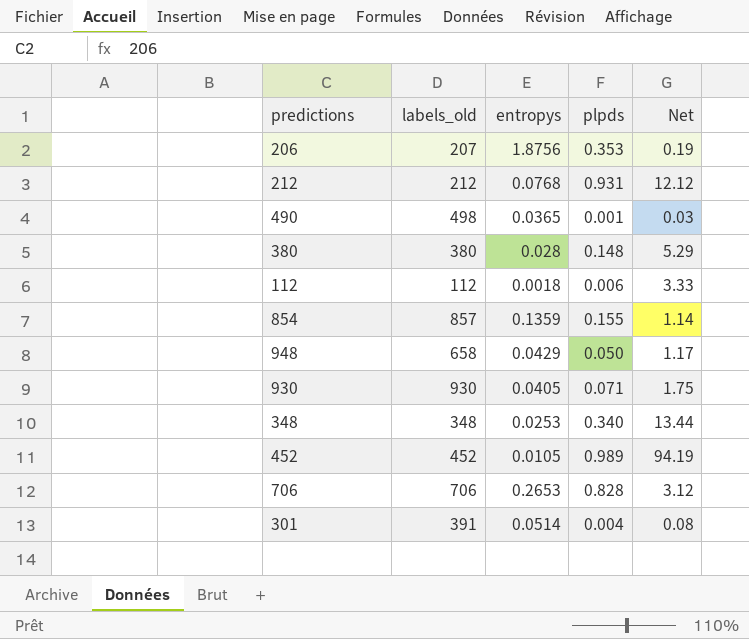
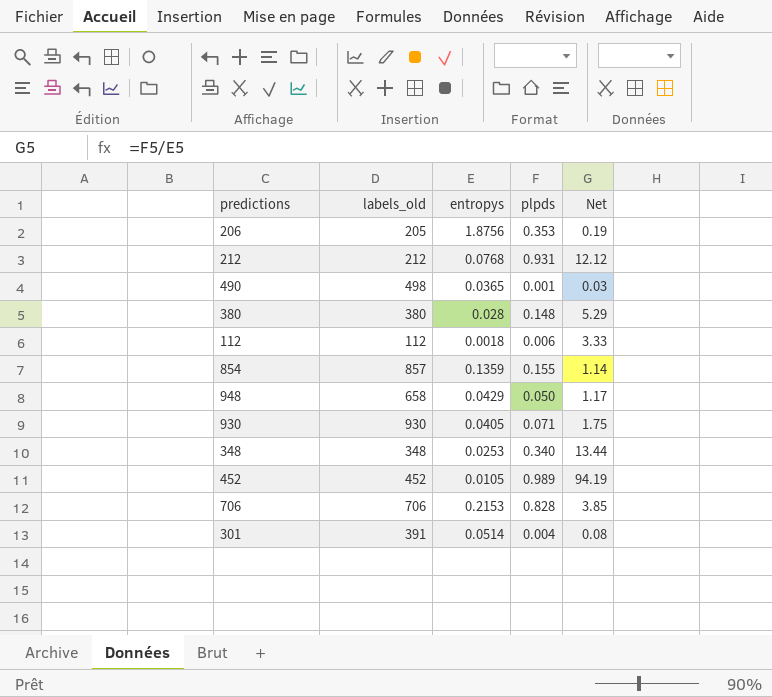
206 | labels_old: 207 -> 205
706 | entropys: 0.2653 -> 0.2153
706 | Net: 3.12 -> 3.85

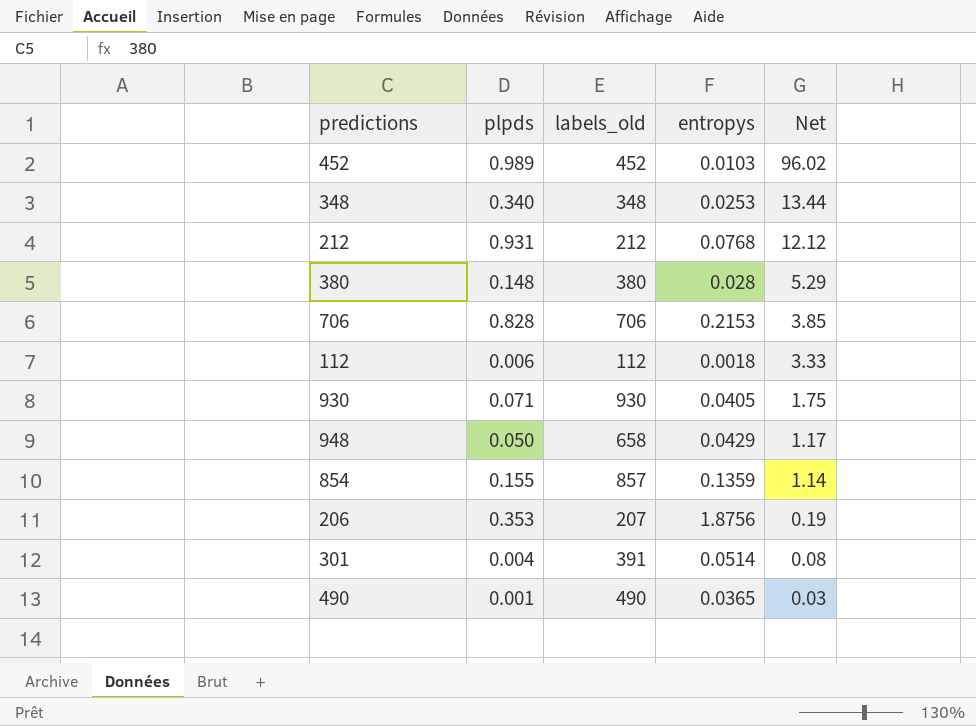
row order: none -> Net descending
column plpds | position: 4 -> 2
452 | entropys: 0.0105 -> 0.0103
452 | Net: 94.19 -> 96.02
206 | labels_old: 205 -> 207
490 | labels_old: 498 -> 490

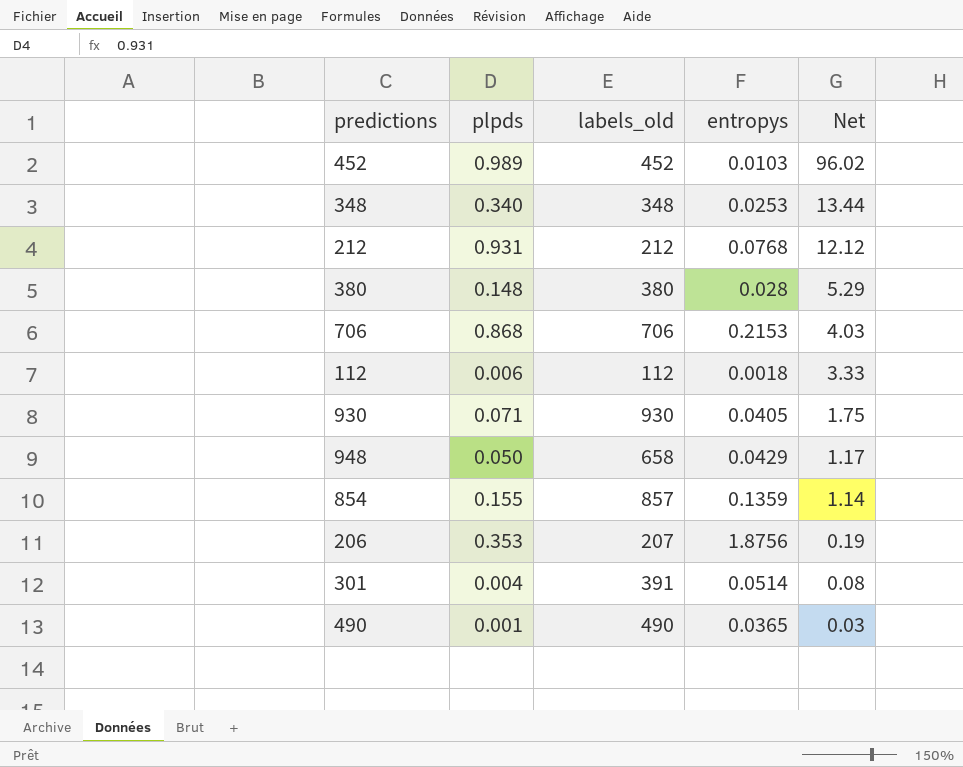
706 | plpds: 0.828 -> 0.868
706 | Net: 3.85 -> 4.03

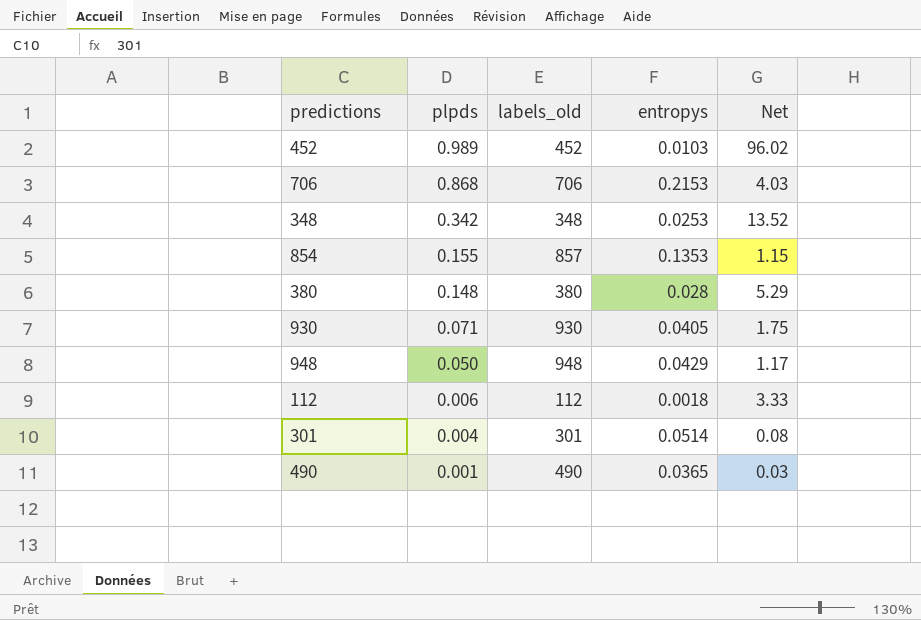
row order: Net descending -> plpds descending
row 212: 0.931 | 212 | 0.0768 | 12.12 -> none
row 206: 0.353 | 207 | 1.8756 | 0.19 -> none
348 | plpds: 0.340 -> 0.342
348 | Net: 13.44 -> 13.52
854 | entropys: 0.1359 -> 0.1353
854 | Net: 1.14 -> 1.15
948 | labels_old: 658 -> 948
301 | labels_old: 391 -> 301

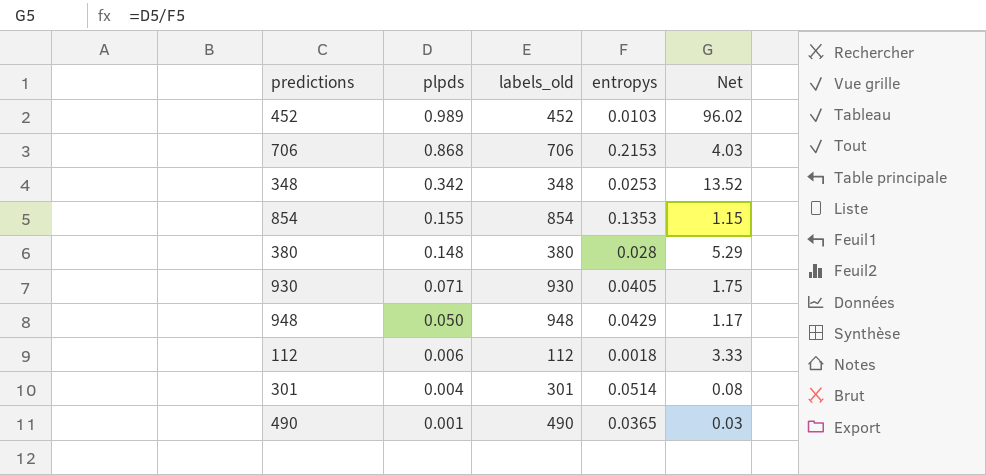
854 | labels_old: 857 -> 854

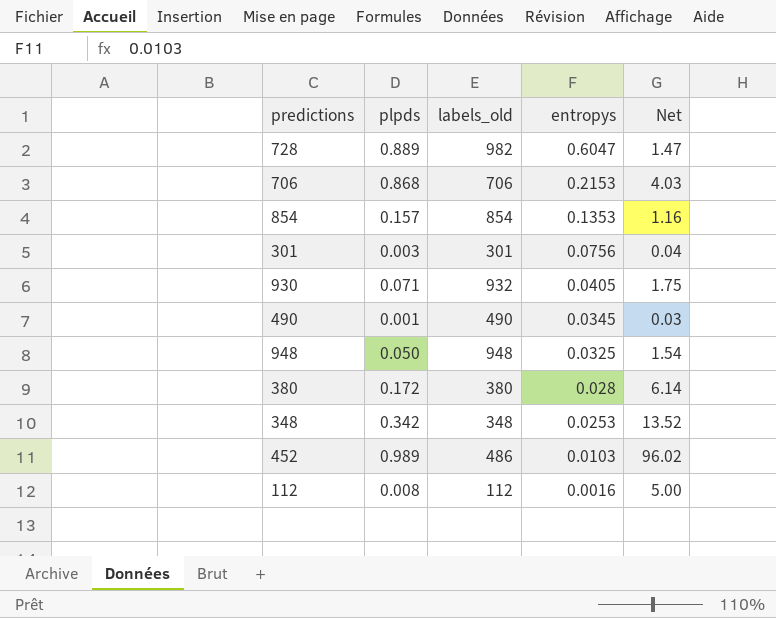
row order: plpds descending -> entropys descending
row 728: none -> 0.889 | 982 | 0.6047 | 1.47
854 | plpds: 0.155 -> 0.157
854 | Net: 1.15 -> 1.16
301 | plpds: 0.004 -> 0.003
301 | entropys: 0.0514 -> 0.0756
301 | Net: 0.08 -> 0.04
930 | labels_old: 930 -> 932
490 | entropys: 0.0365 -> 0.0345
948 | entropys: 0.0429 -> 0.0325
948 | Net: 1.17 -> 1.54
380 | plpds: 0.148 -> 0.172
380 | Net: 5.29 -> 6.14
452 | labels_old: 452 -> 486
112 | plpds: 0.006 -> 0.008
112 | entropys: 0.0018 -> 0.0016
112 | Net: 3.33 -> 5.00

